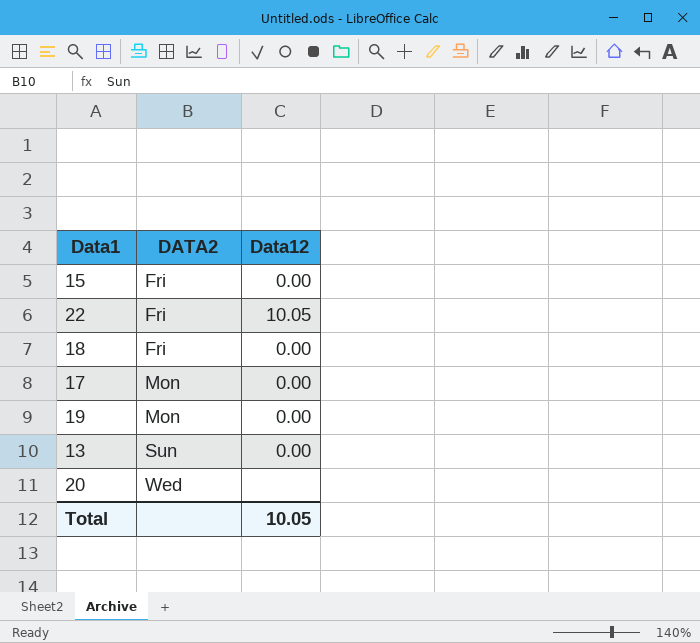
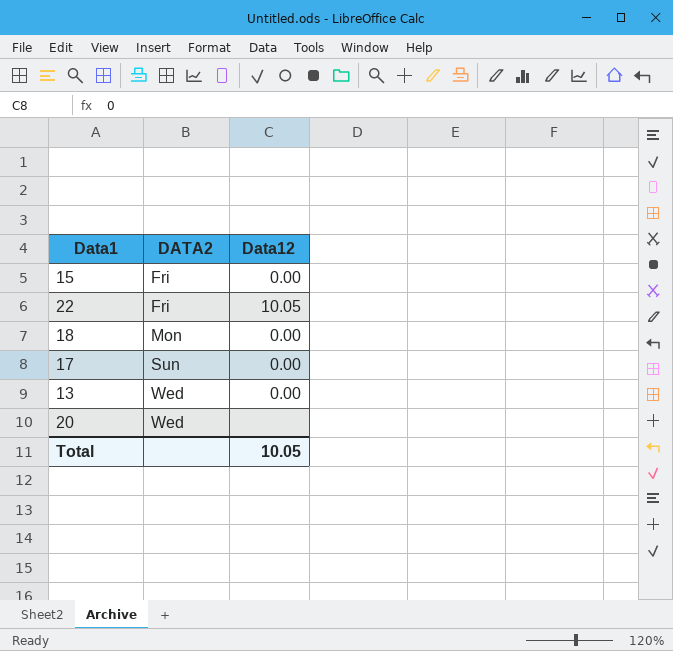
row 19: Mon | 0.00 -> none
18 | DATA2: Fri -> Mon
17 | DATA2: Mon -> Sun
13 | DATA2: Sun -> Wed

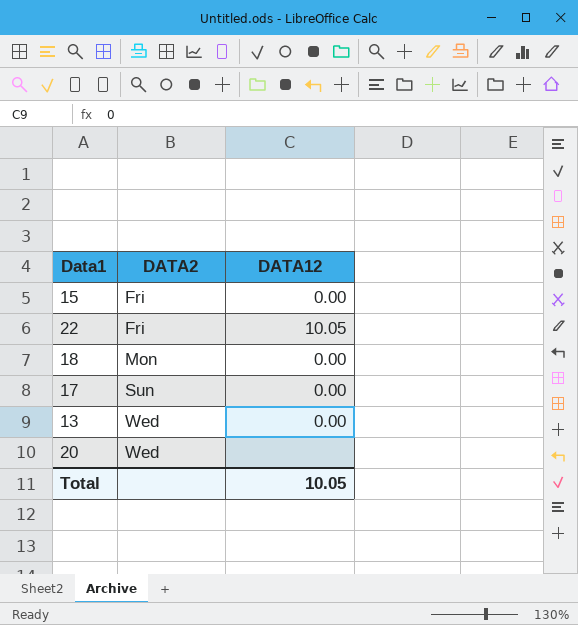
column name: Data12 -> DATA12

